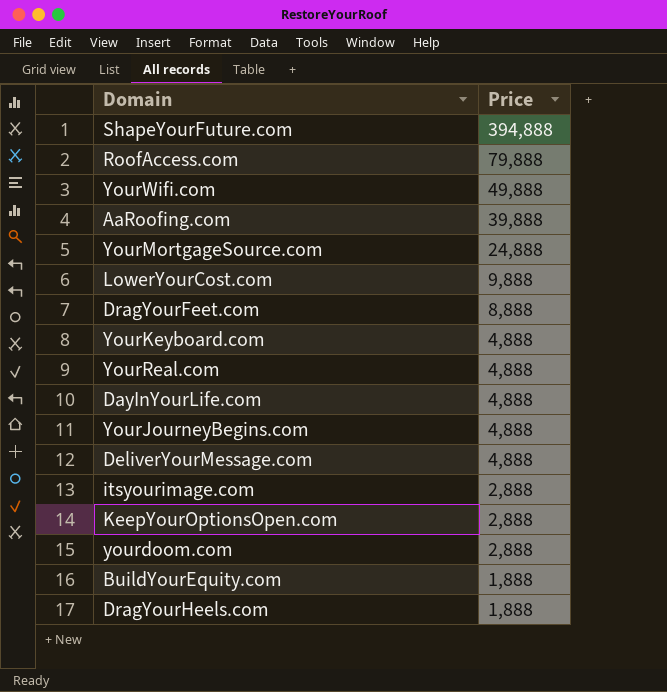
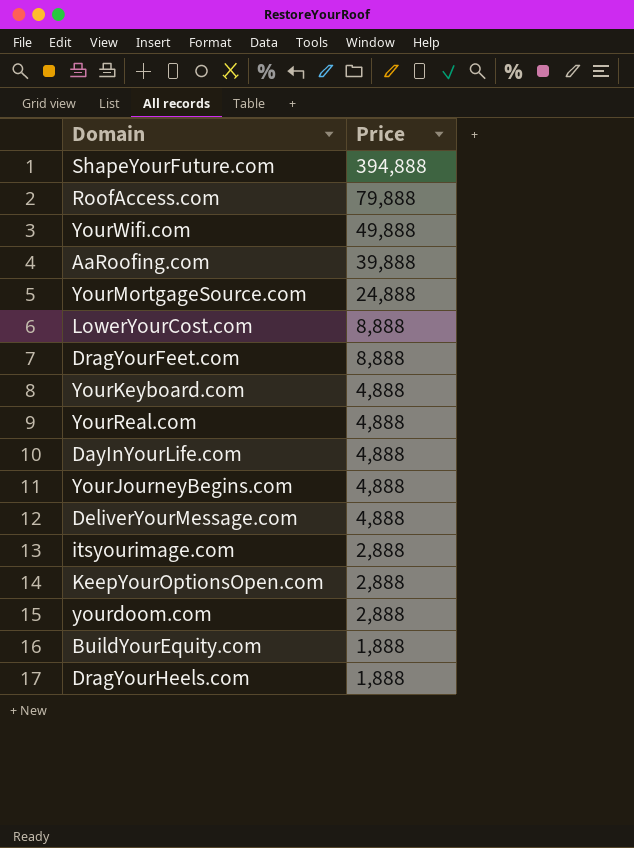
LowerYourCost.com | Price: 9,888 -> 8,888

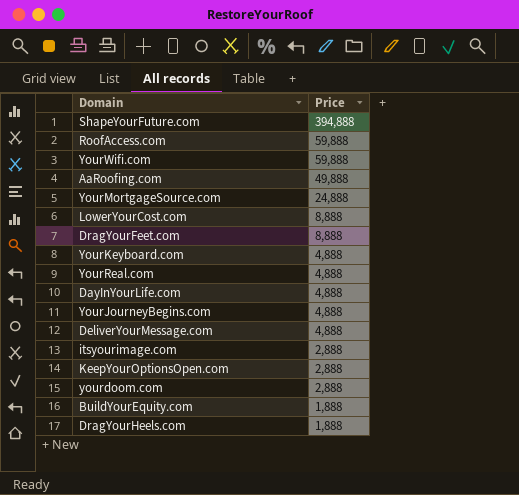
RoofAccess.com | Price: 79,888 -> 59,888
YourWifi.com | Price: 49,888 -> 59,888
AaRoofing.com | Price: 39,888 -> 49,888

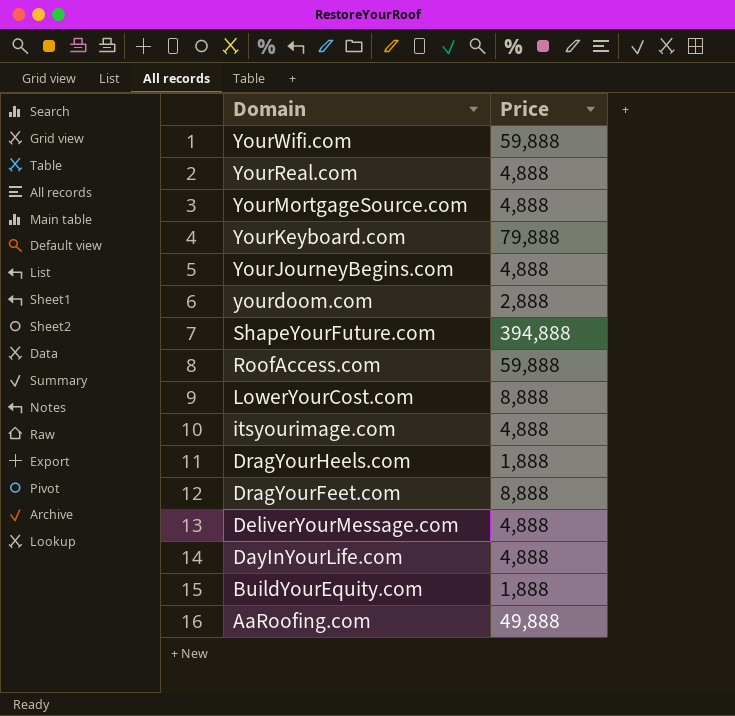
row order: Price descending -> Domain descending
row KeepYourOptionsOpen.com: 2,888 -> none
YourMortgageSource.com | Price: 24,888 -> 4,888
YourKeyboard.com | Price: 4,888 -> 79,888
itsyourimage.com | Price: 2,888 -> 4,888

